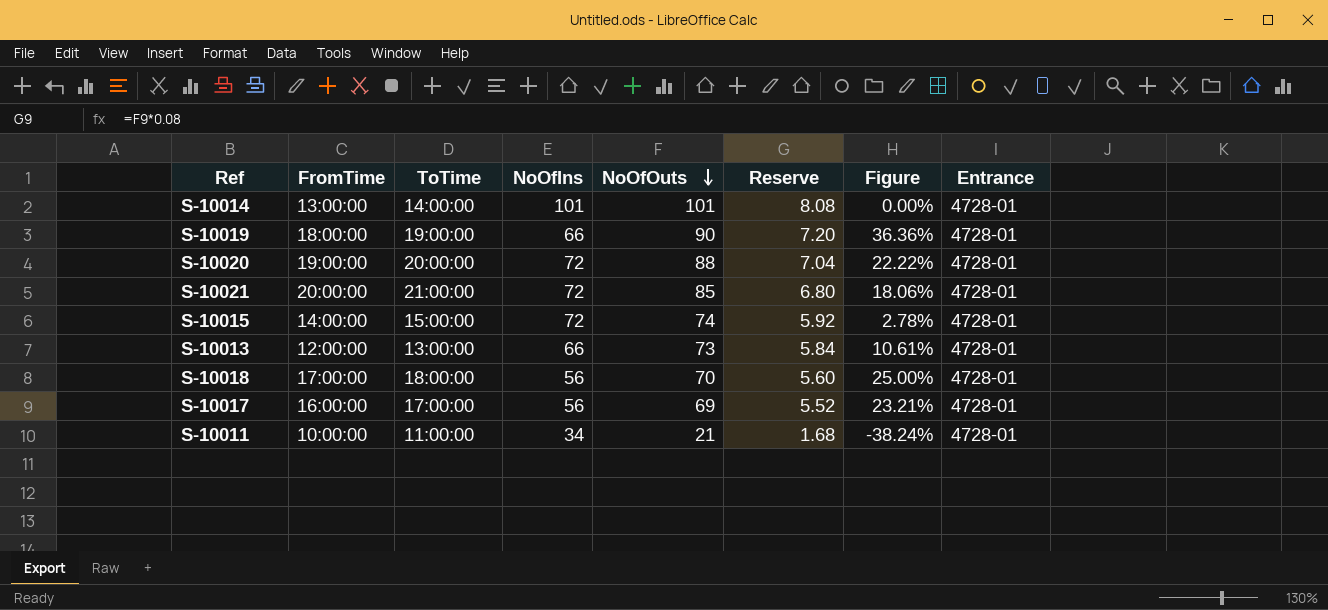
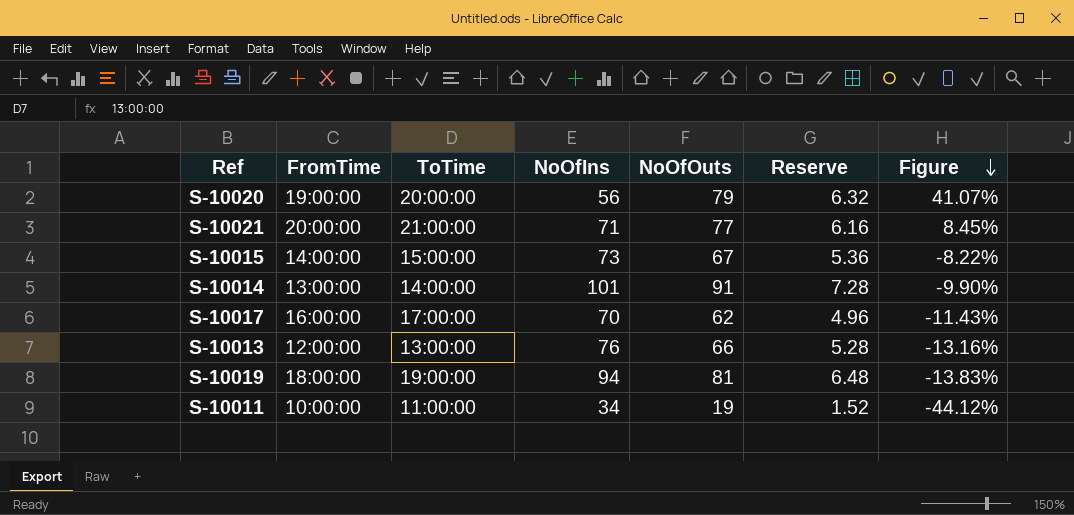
row order: NoOfOuts descending -> Figure descending
column Entrance | position: 8 -> none
row S-10018: 17:00:00 | 18:00:00 | 56 | 70 | 5.60 | 25.00% | 4728-01 -> none
S-10020 | NoOfIns: 72 -> 56
S-10020 | NoOfOuts: 88 -> 79
S-10020 | Reserve: 7.04 -> 6.32
S-10020 | Figure: 22.22% -> 41.07%
S-10021 | NoOfIns: 72 -> 71
S-10021 | NoOfOuts: 85 -> 77
S-10021 | Reserve: 6.80 -> 6.16
S-10021 | Figure: 18.06% -> 8.45%
S-10015 | NoOfIns: 72 -> 73
S-10015 | NoOfOuts: 74 -> 67
S-10015 | Reserve: 5.92 -> 5.36
S-10015 | Figure: 2.78% -> -8.22%
S-10014 | NoOfOuts: 101 -> 91
S-10014 | Reserve: 8.08 -> 7.28
S-10014 | Figure: 0.00% -> -9.90%
S-10017 | NoOfIns: 56 -> 70
S-10017 | NoOfOuts: 69 -> 62
S-10017 | Reserve: 5.52 -> 4.96
S-10017 | Figure: 23.21% -> -11.43%
S-10013 | NoOfIns: 66 -> 76
S-10013 | NoOfOuts: 73 -> 66
S-10013 | Reserve: 5.84 -> 5.28
S-10013 | Figure: 10.61% -> -13.16%
S-10019 | NoOfIns: 66 -> 94
S-10019 | NoOfOuts: 90 -> 81
S-10019 | Reserve: 7.20 -> 6.48
S-10019 | Figure: 36.36% -> -13.83%
S-10011 | NoOfOuts: 21 -> 19
S-10011 | Reserve: 1.68 -> 1.52
S-10011 | Figure: -38.24% -> -44.12%

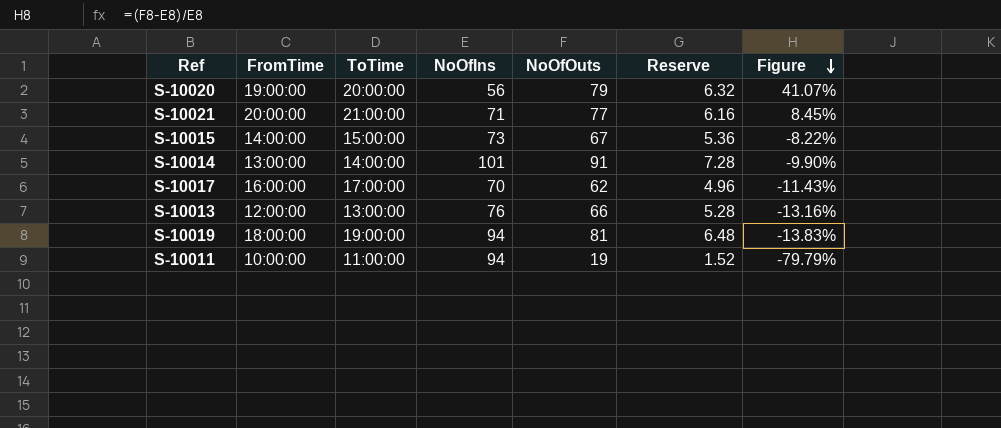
S-10011 | NoOfIns: 34 -> 94
S-10011 | Figure: -44.12% -> -79.79%

